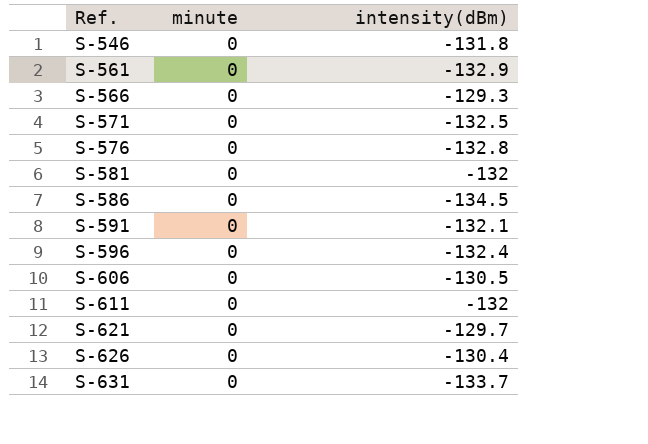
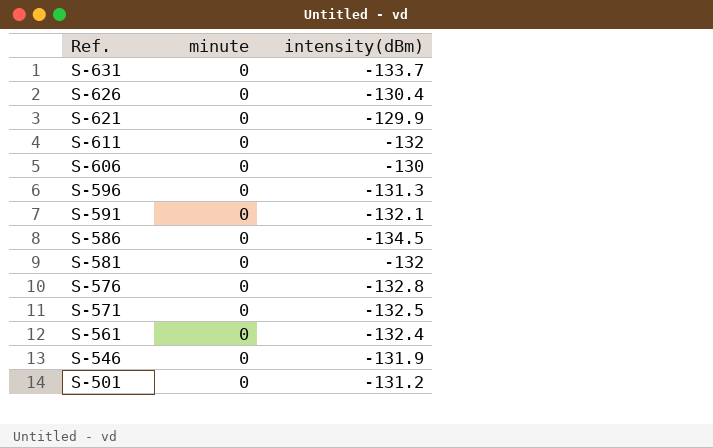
row order: Ref. ascending -> Ref. descending
row S-566: 0 | -129.3 -> none
S-621 | intensity(dBm): -129.7 -> -129.9
S-606 | intensity(dBm): -130.5 -> -130
S-596 | intensity(dBm): -132.4 -> -131.3
S-561 | intensity(dBm): -132.9 -> -132.4
S-546 | intensity(dBm): -131.8 -> -131.9
row S-501: none -> 0 | -131.2

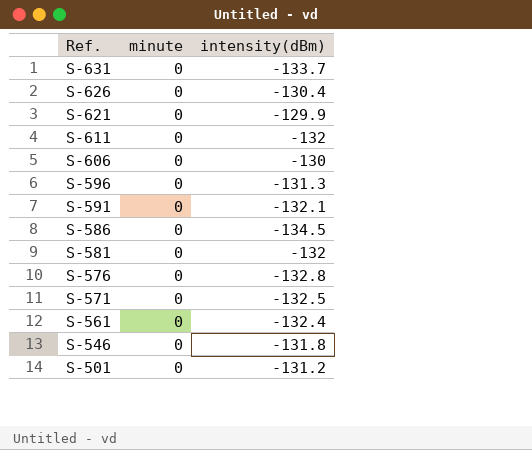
S-546 | intensity(dBm): -131.9 -> -131.8

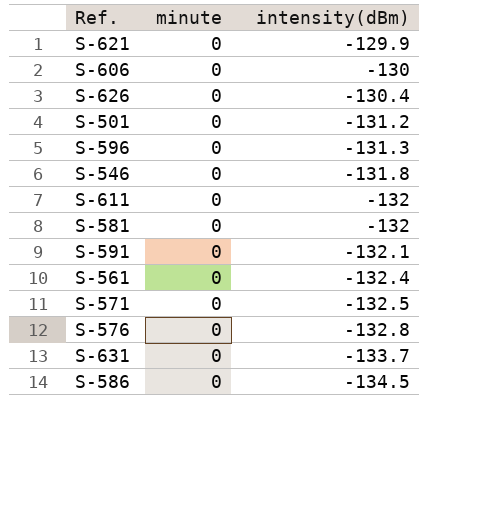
row order: Ref. descending -> intensity(dBm) descending

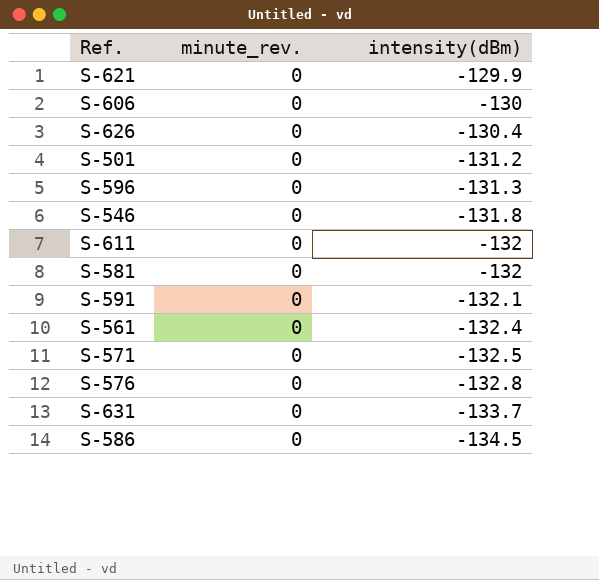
column name: minute -> minute_rev.

